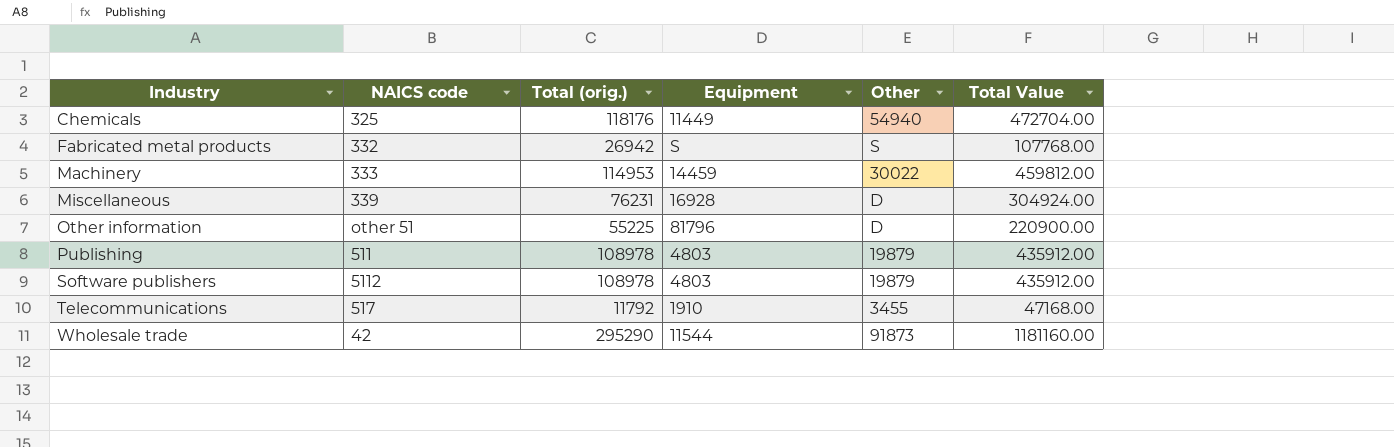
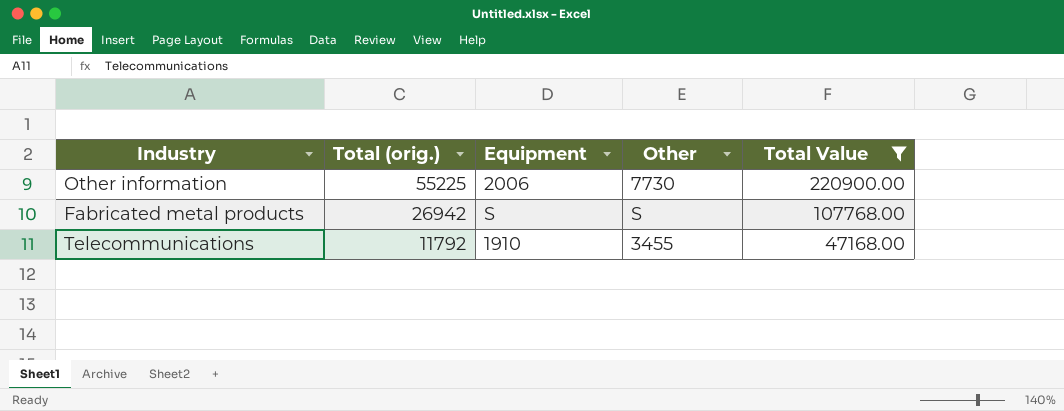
filter: none -> Total Value <= 220900.00
row order: Industry ascending -> Total (orig.) descending
column NAICS code | position: 2 -> none
Other information | Equipment: 81796 -> 2006
Other information | Other: D -> 7730

